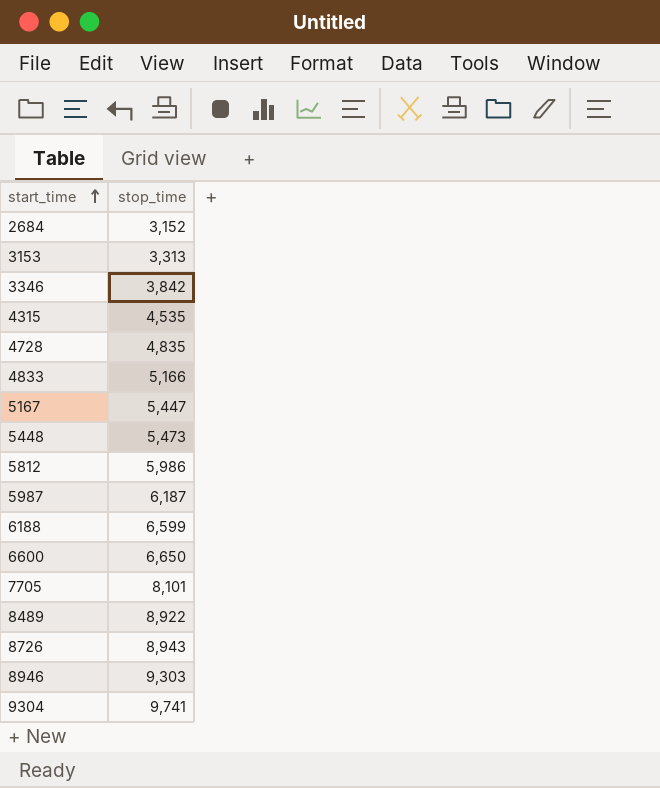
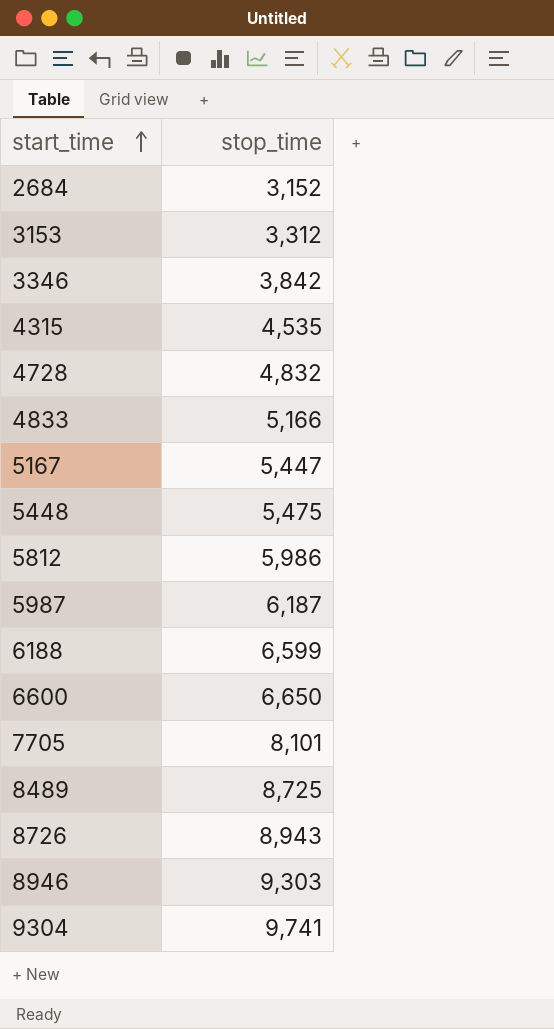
3153 | stop_time: 3,313 -> 3,312
4728 | stop_time: 4,835 -> 4,832
5448 | stop_time: 5,473 -> 5,475
8489 | stop_time: 8,922 -> 8,725

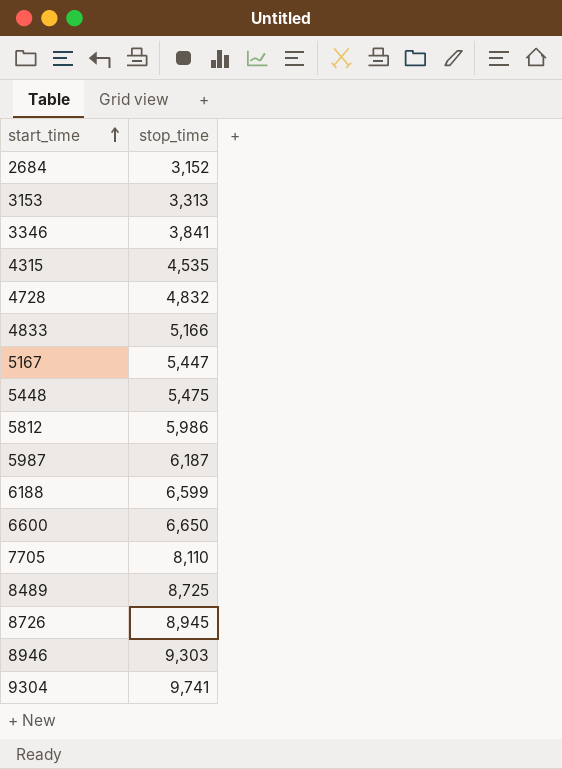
3153 | stop_time: 3,312 -> 3,313
3346 | stop_time: 3,842 -> 3,841
7705 | stop_time: 8,101 -> 8,110
8726 | stop_time: 8,943 -> 8,945

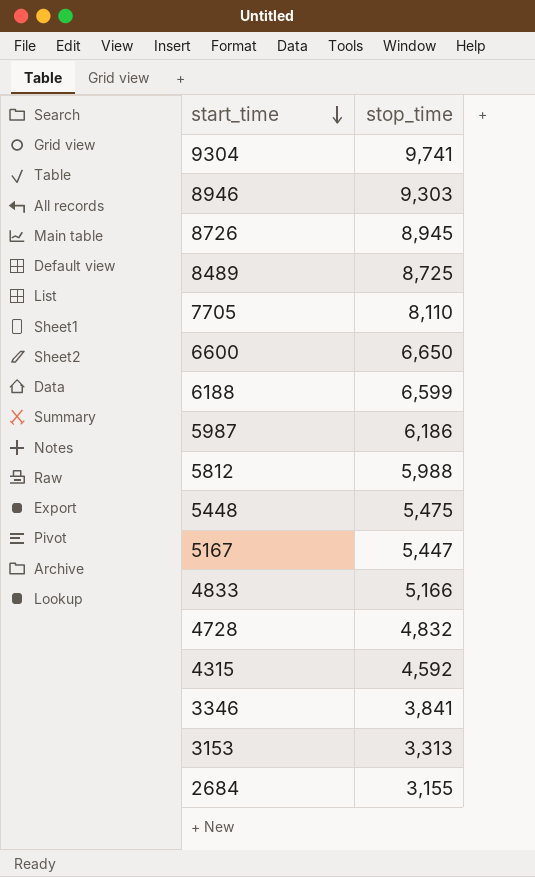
row order: start_time ascending -> start_time descending
5987 | stop_time: 6,187 -> 6,186
5812 | stop_time: 5,986 -> 5,988
4315 | stop_time: 4,535 -> 4,592
2684 | stop_time: 3,152 -> 3,155

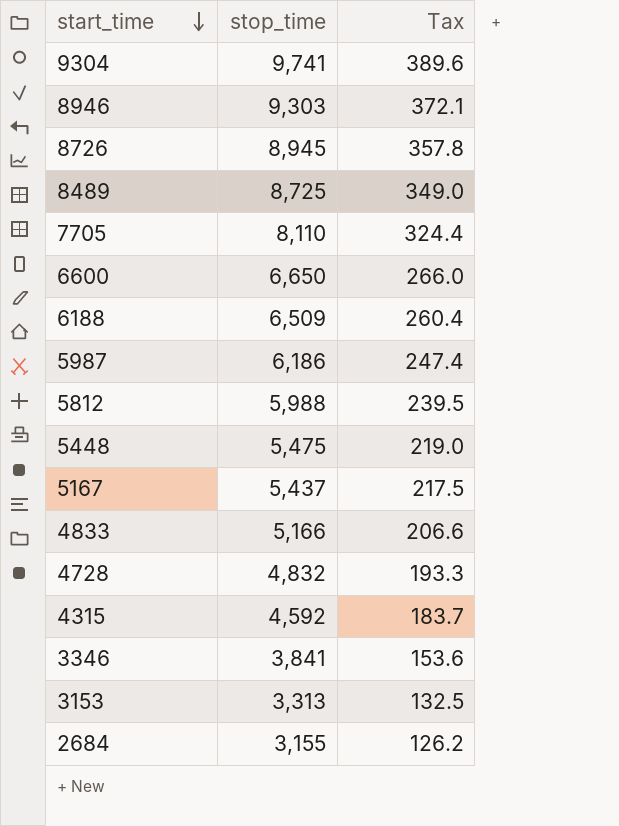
column Tax | formula: none -> [stop_time] * 0.04
6188 | stop_time: 6,599 -> 6,509
5167 | stop_time: 5,447 -> 5,437

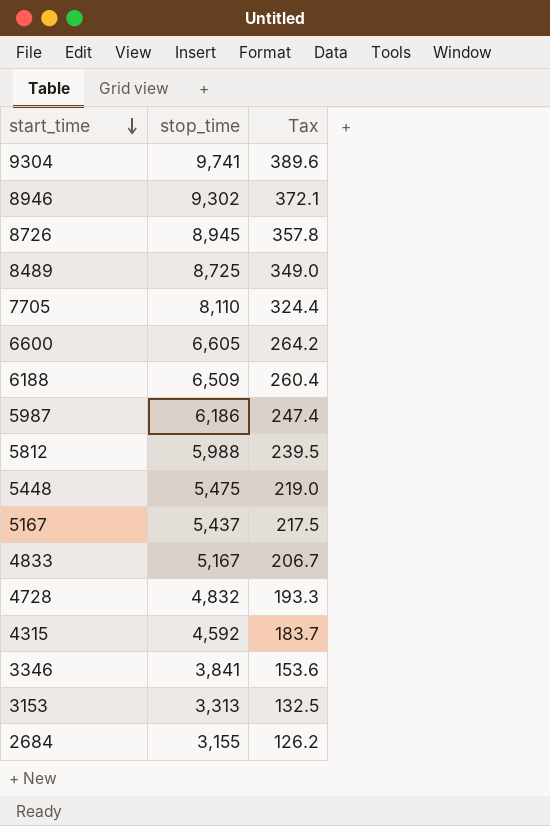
8946 | stop_time: 9,303 -> 9,302
6600 | stop_time: 6,650 -> 6,605
6600 | Tax: 266.0 -> 264.2
4833 | stop_time: 5,166 -> 5,167
4833 | Tax: 206.6 -> 206.7

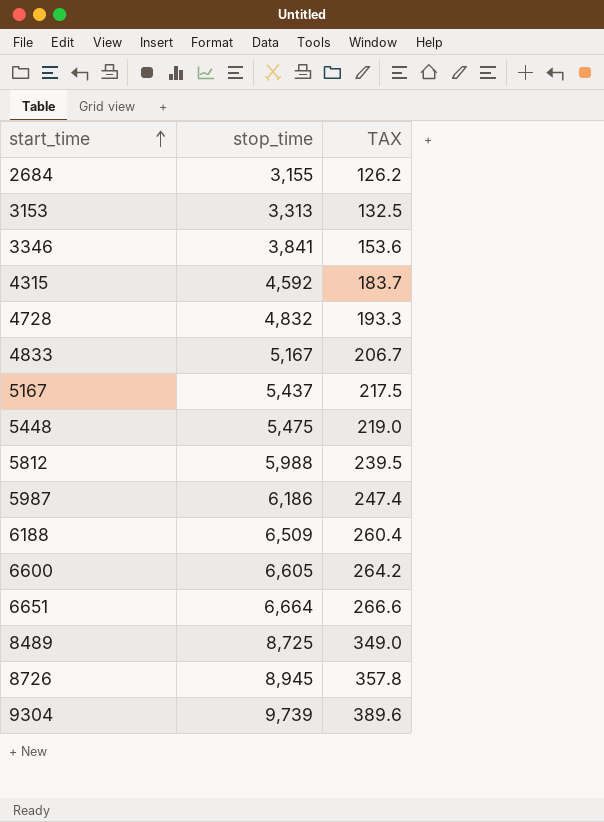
row order: start_time descending -> start_time ascending
column name: Tax -> TAX
row 8946: 9,302 | 372.1 -> none
row 7705: 8,110 | 324.4 -> none
row 6651: none -> 6,664 | 266.6
9304 | stop_time: 9,741 -> 9,739

